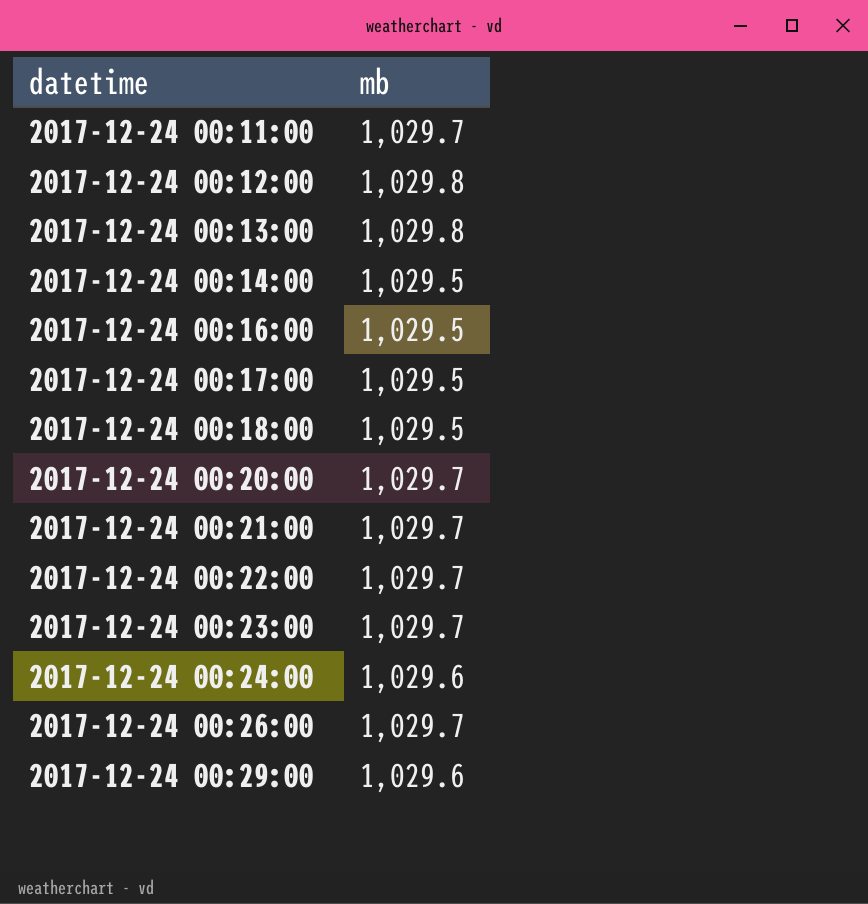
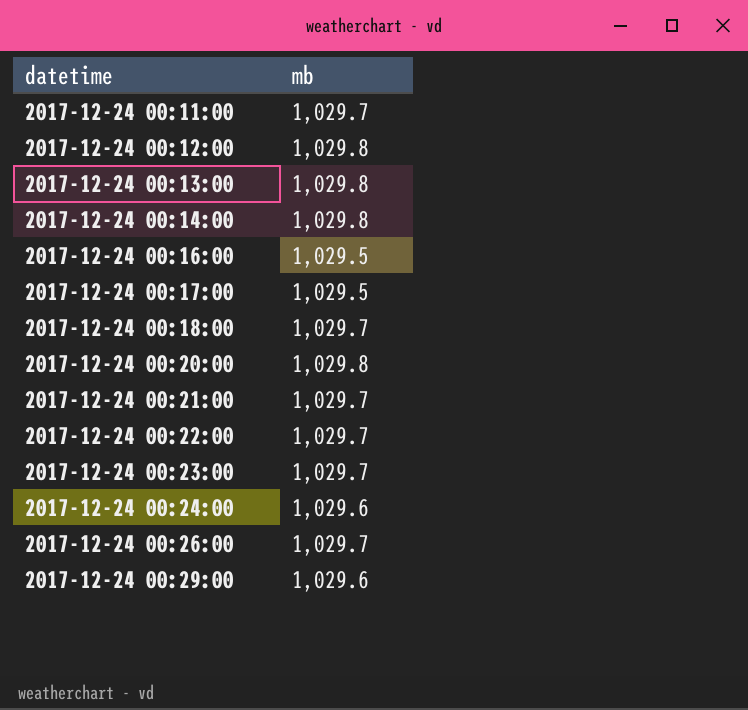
2017-12-24 00:14:00 | mb: 1,029.5 -> 1,029.8
2017-12-24 00:18:00 | mb: 1,029.5 -> 1,029.7
2017-12-24 00:20:00 | mb: 1,029.7 -> 1,029.8

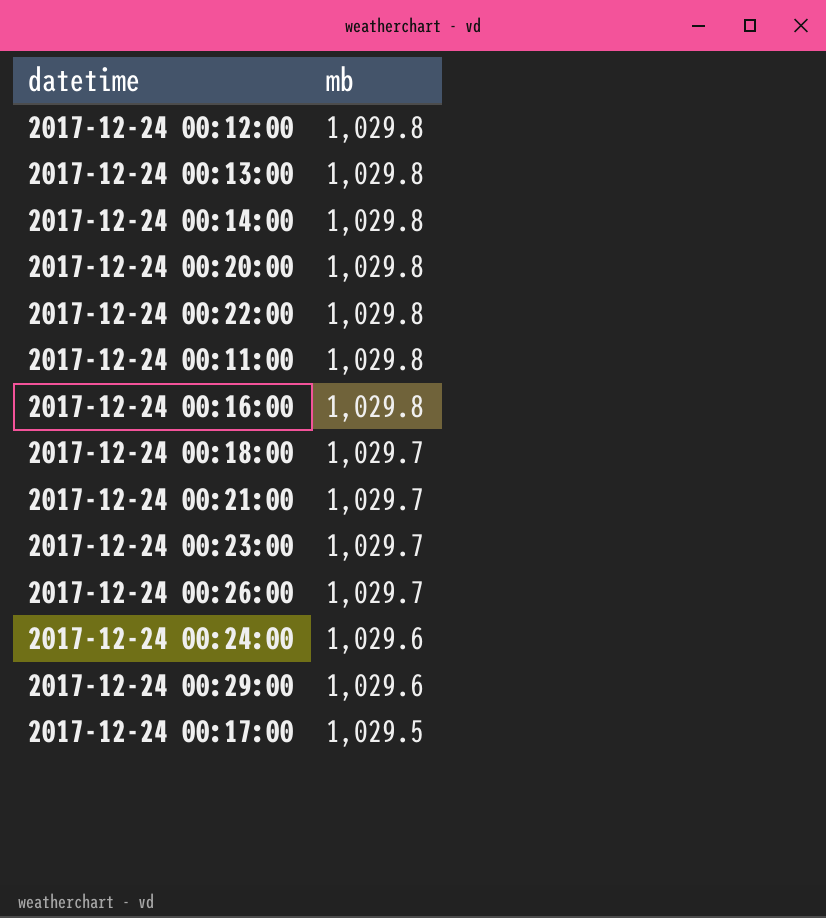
row order: datetime ascending -> mb descending
2017-12-24 00:22:00 | mb: 1,029.7 -> 1,029.8
2017-12-24 00:11:00 | mb: 1,029.7 -> 1,029.8
2017-12-24 00:16:00 | mb: 1,029.5 -> 1,029.8

